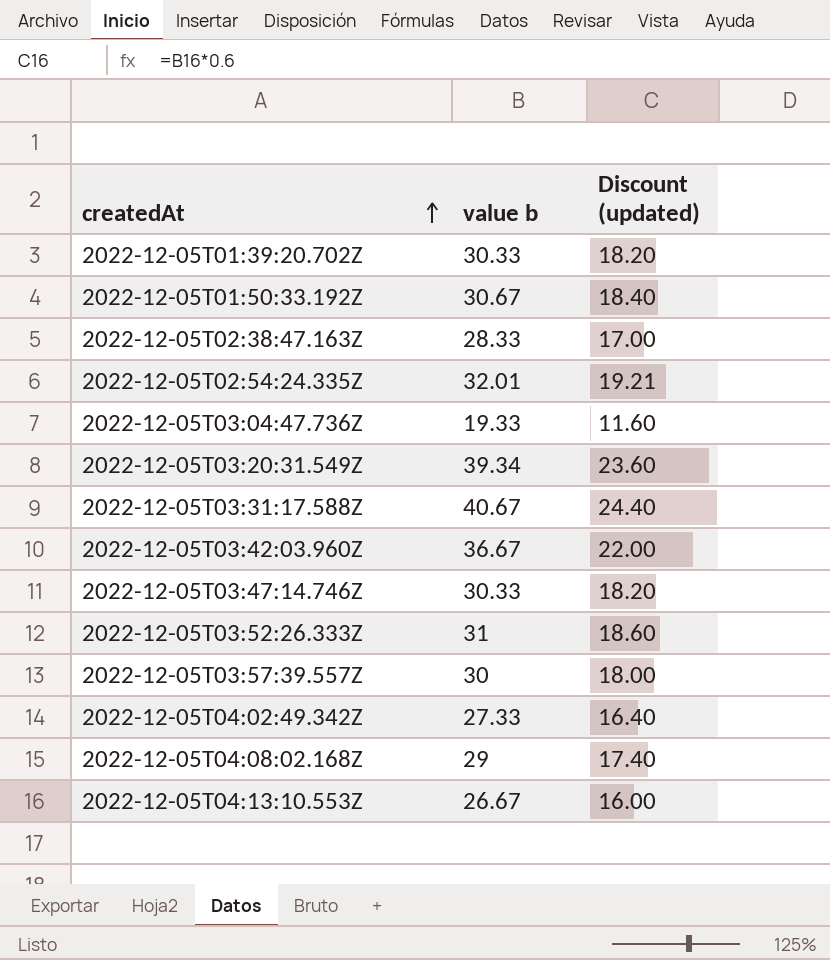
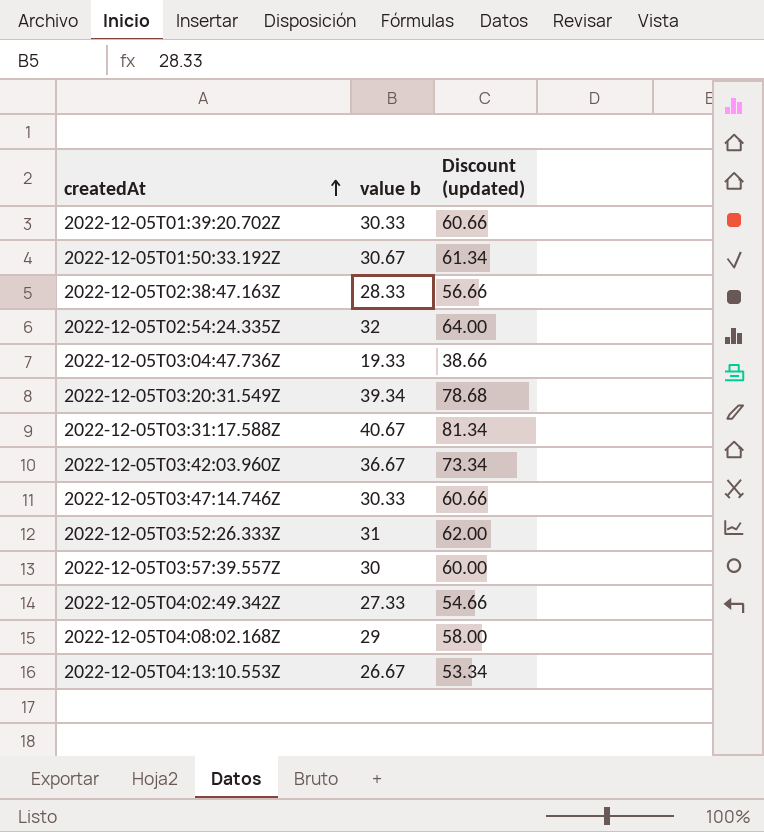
column Discount (updated) | formula: [value b] * 0.6 -> [value b] * 2
2022-12-05T02:54:24.335Z | value b: 32.01 -> 32

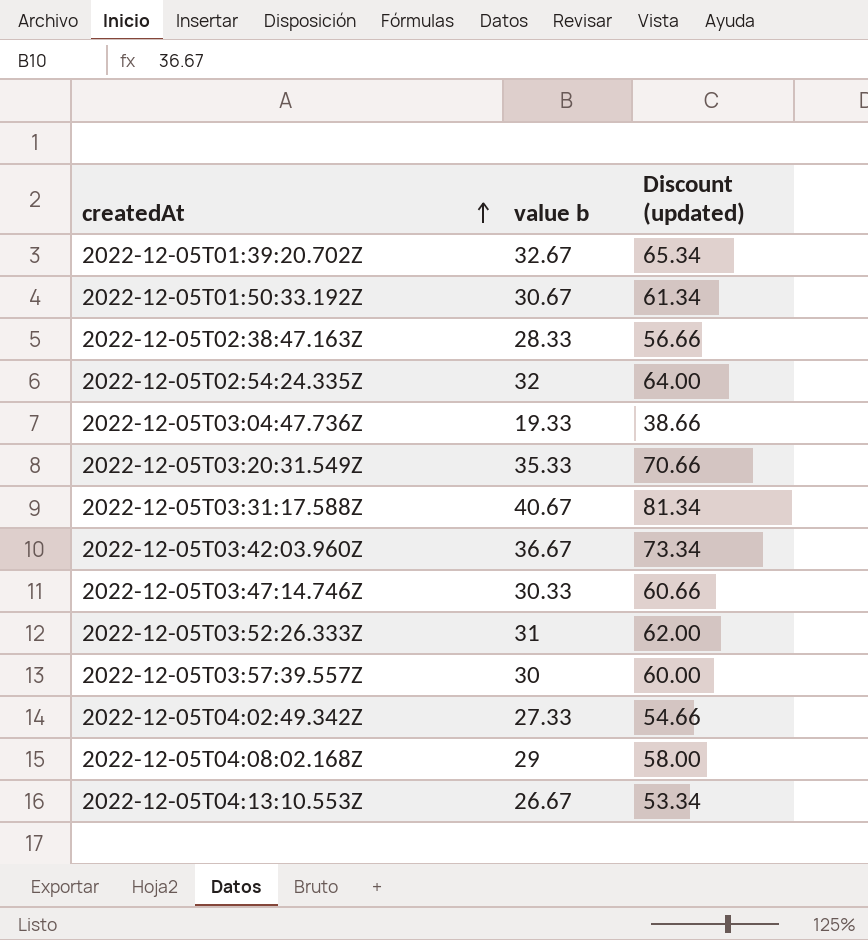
2022-12-05T01:39:20.702Z | value b: 30.33 -> 32.67
2022-12-05T01:39:20.702Z | Discount (updated): 60.66 -> 65.34
2022-12-05T03:20:31.549Z | value b: 39.34 -> 35.33
2022-12-05T03:20:31.549Z | Discount (updated): 78.68 -> 70.66

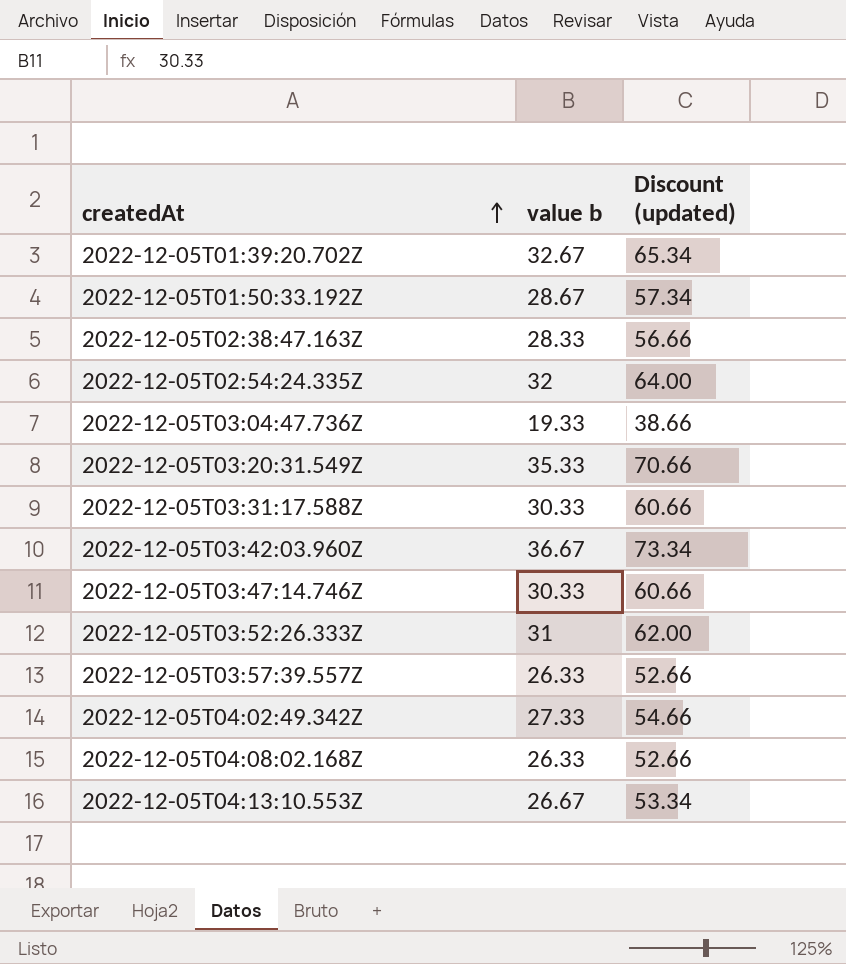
2022-12-05T01:50:33.192Z | value b: 30.67 -> 28.67
2022-12-05T01:50:33.192Z | Discount (updated): 61.34 -> 57.34
2022-12-05T03:31:17.588Z | value b: 40.67 -> 30.33
2022-12-05T03:31:17.588Z | Discount (updated): 81.34 -> 60.66
2022-12-05T03:57:39.557Z | value b: 30 -> 26.33
2022-12-05T03:57:39.557Z | Discount (updated): 60.00 -> 52.66
2022-12-05T04:08:02.168Z | value b: 29 -> 26.33
2022-12-05T04:08:02.168Z | Discount (updated): 58.00 -> 52.66

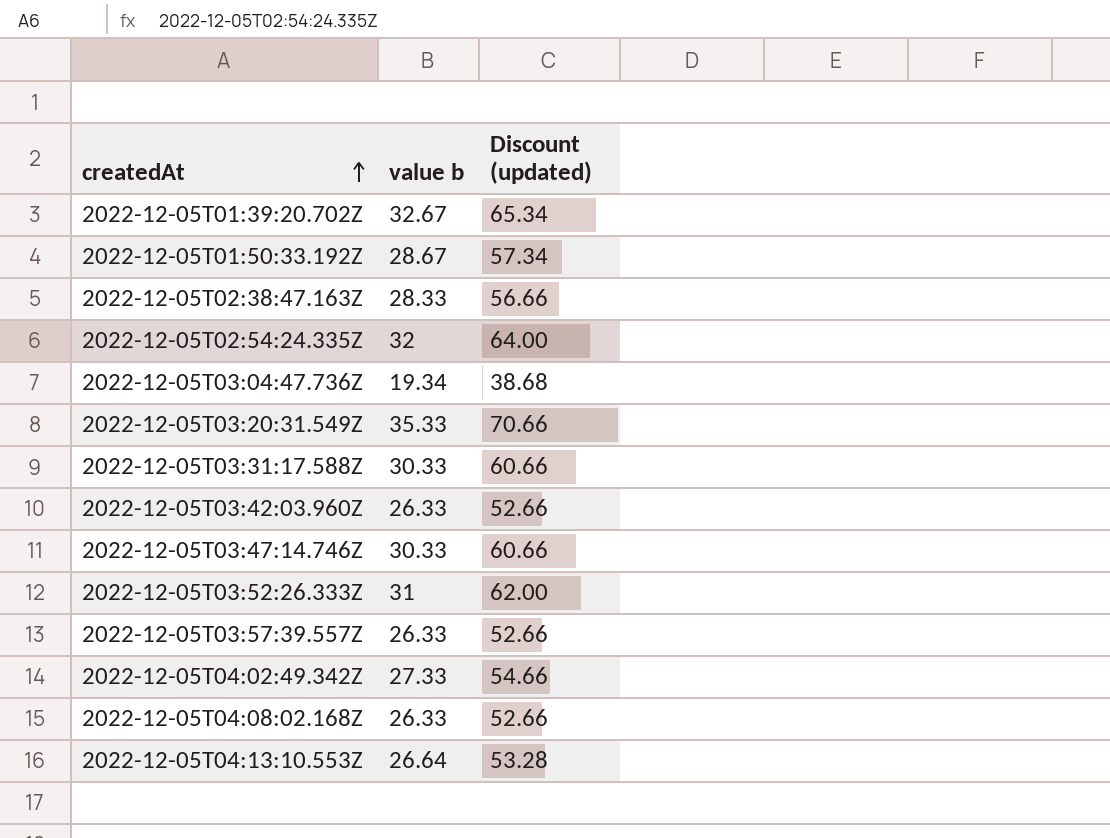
2022-12-05T03:04:47.736Z | value b: 19.33 -> 19.34
2022-12-05T03:04:47.736Z | Discount (updated): 38.66 -> 38.68
2022-12-05T03:42:03.960Z | value b: 36.67 -> 26.33
2022-12-05T03:42:03.960Z | Discount (updated): 73.34 -> 52.66
2022-12-05T04:13:10.553Z | value b: 26.67 -> 26.64
2022-12-05T04:13:10.553Z | Discount (updated): 53.34 -> 53.28

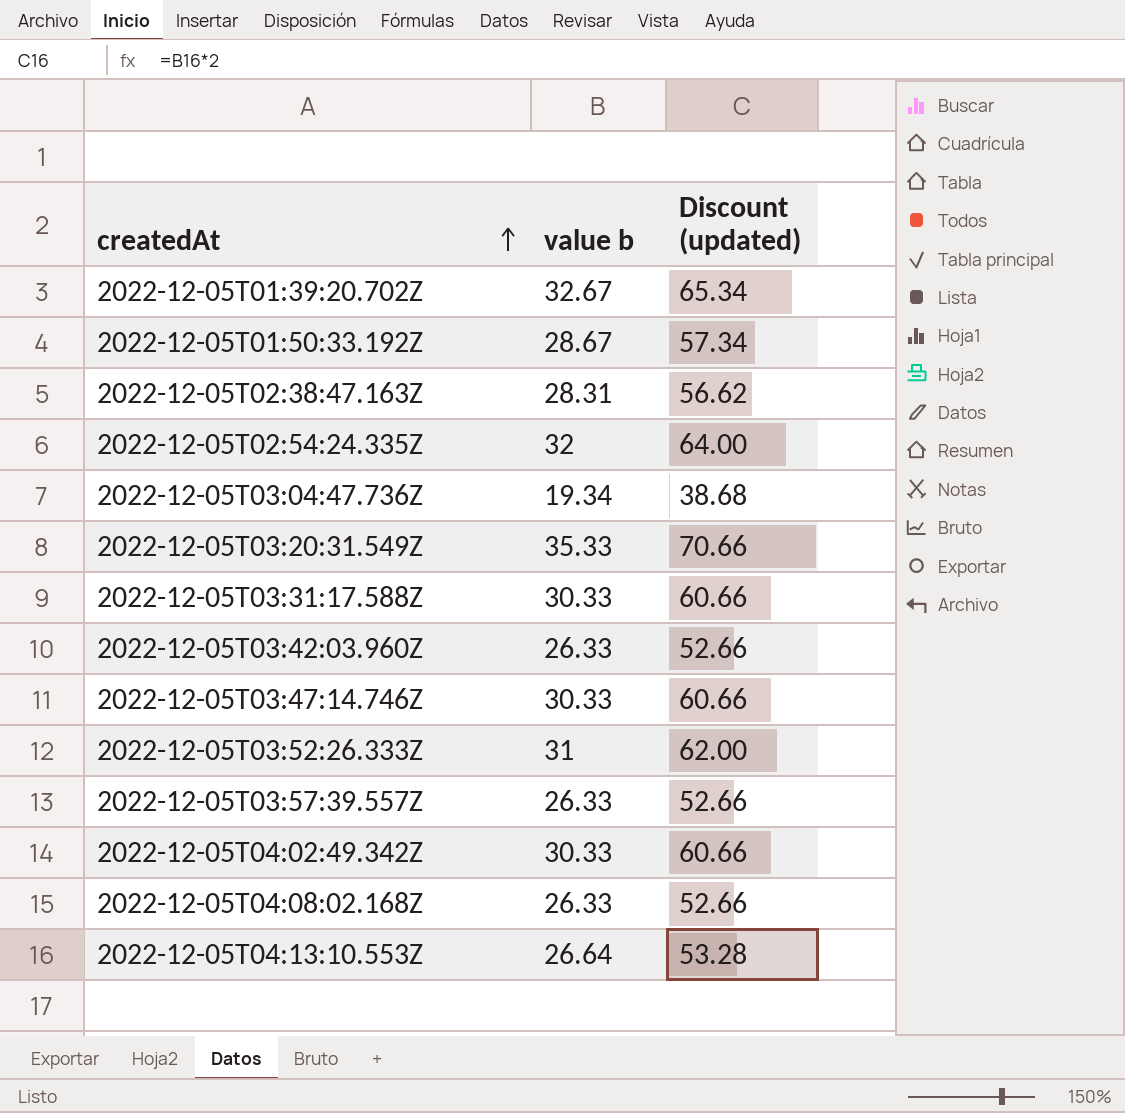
2022-12-05T02:38:47.163Z | value b: 28.33 -> 28.31
2022-12-05T02:38:47.163Z | Discount (updated): 56.66 -> 56.62
2022-12-05T04:02:49.342Z | value b: 27.33 -> 30.33
2022-12-05T04:02:49.342Z | Discount (updated): 54.66 -> 60.66

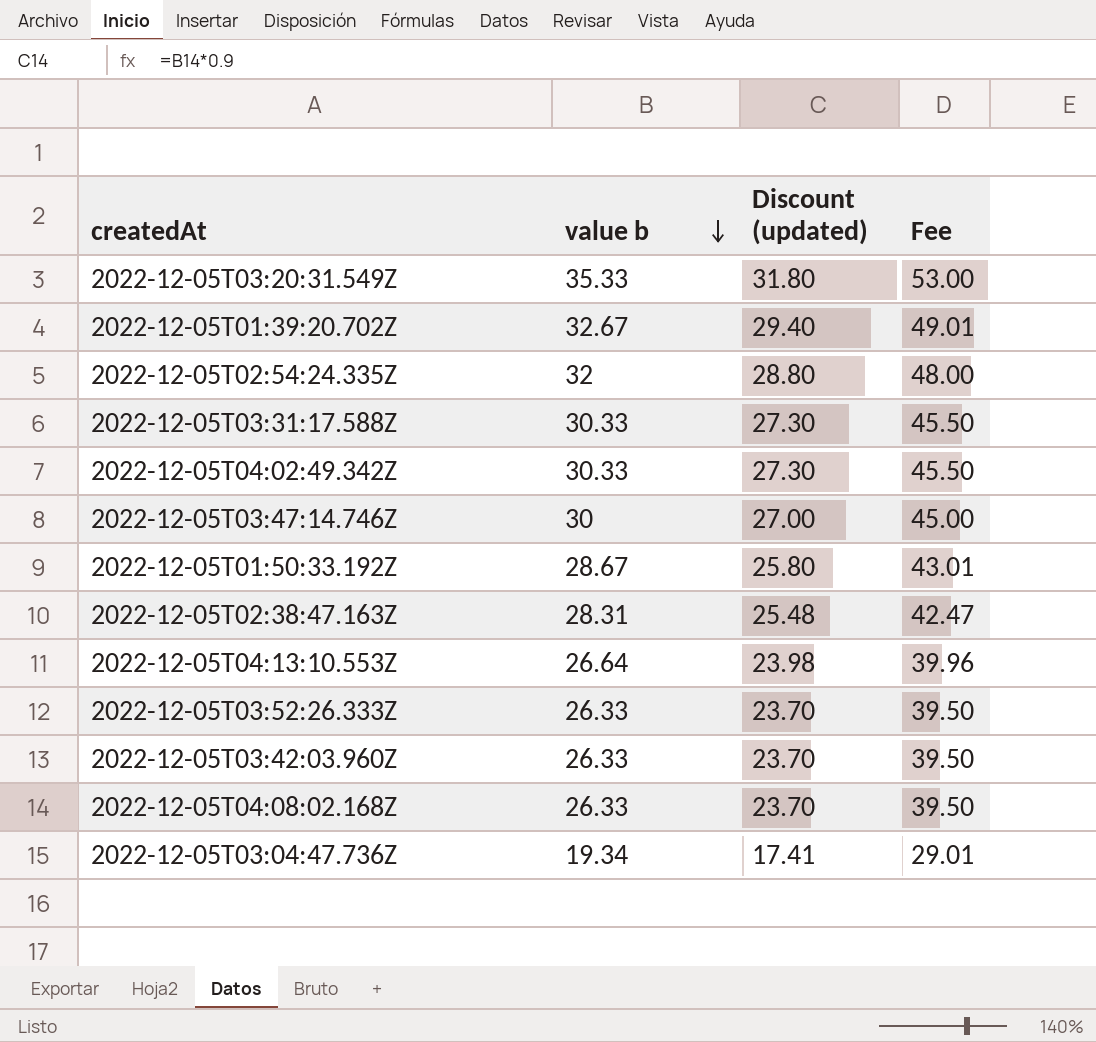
row order: createdAt ascending -> value b descending
column Discount (updated) | formula: [value b] * 2 -> [value b] * 0.9
column Fee | formula: none -> [value b] * 1.5
row 2022-12-05T03:57:39.557Z: 26.33 | 52.66 -> none
2022-12-05T03:47:14.746Z | value b: 30.33 -> 30
2022-12-05T03:52:26.333Z | value b: 31 -> 26.33

